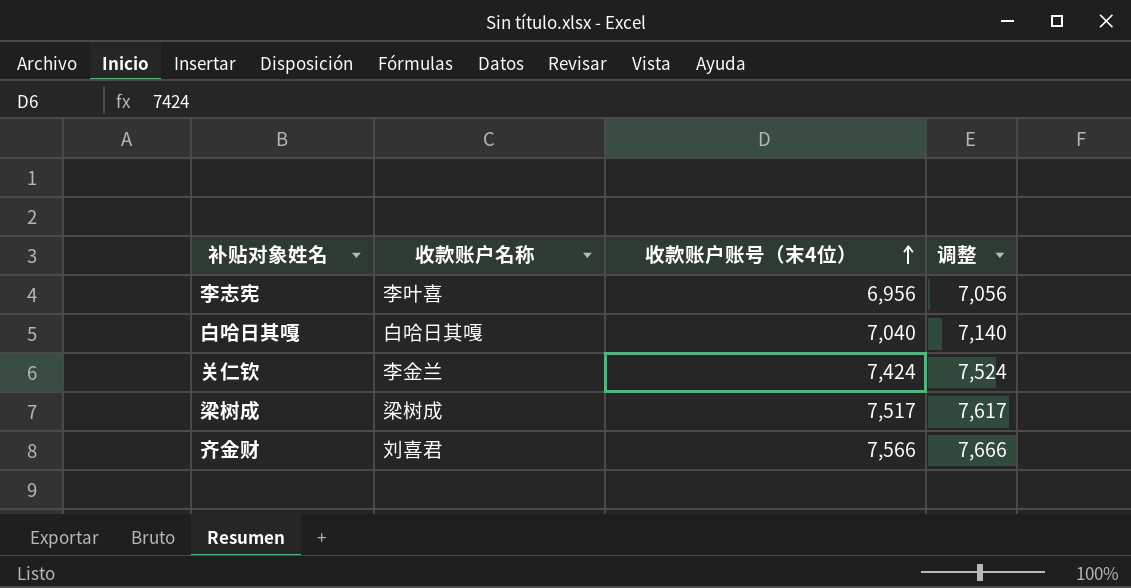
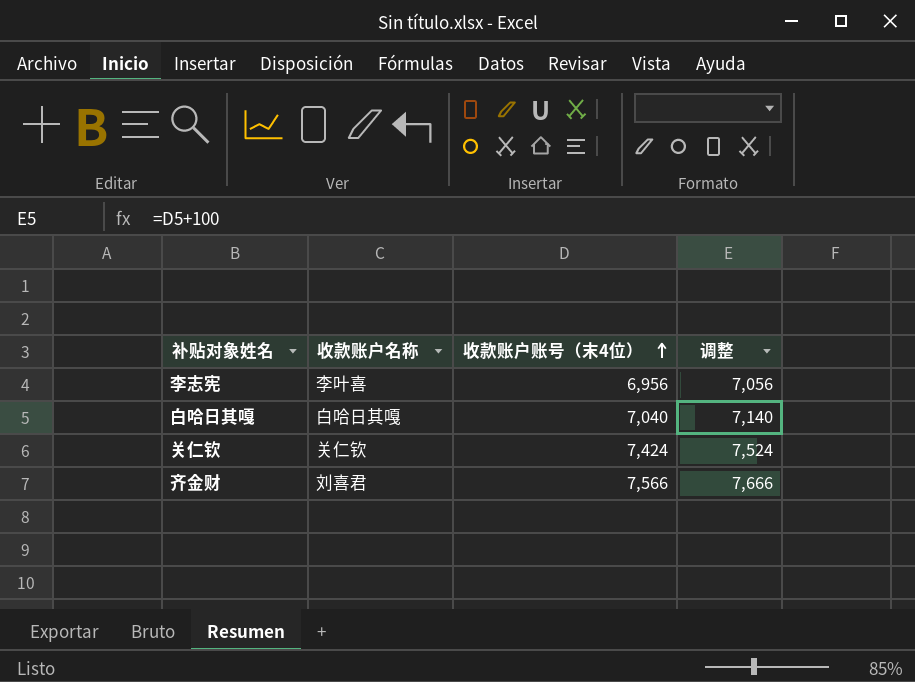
row 梁树成: 梁树成 | 7,517 | 7,617 -> none
关仁钦 | 收款账户名称: 李金兰 -> 关仁钦

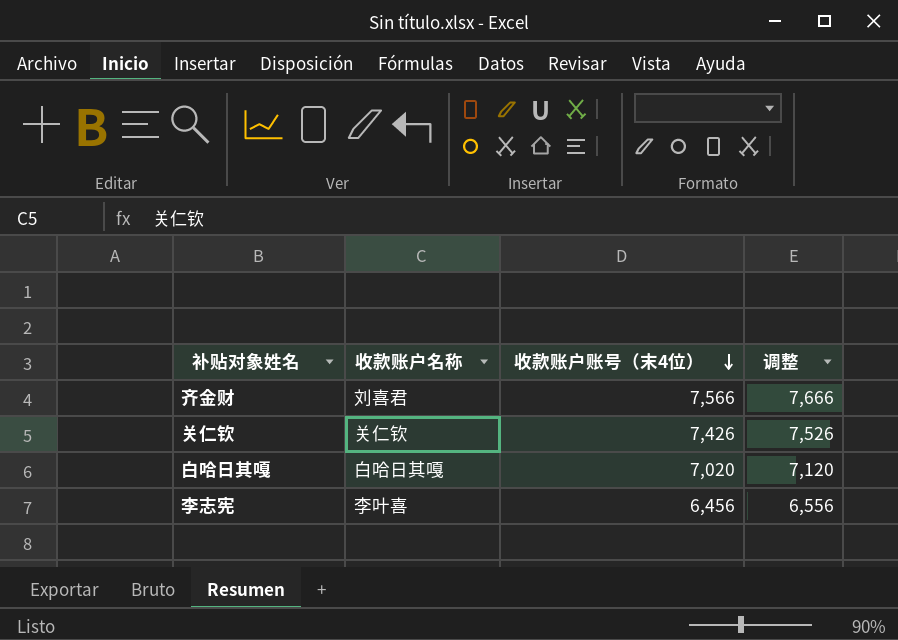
row order: 收款账户账号（末4位） ascending -> 收款账户账号（末4位） descending
关仁钦 | 收款账户账号（末4位）: 7,424 -> 7,426
关仁钦 | 调整: 7,524 -> 7,526
白哈日其嘎 | 收款账户账号（末4位）: 7,040 -> 7,020
白哈日其嘎 | 调整: 7,140 -> 7,120
李志宪 | 收款账户账号（末4位）: 6,956 -> 6,456
李志宪 | 调整: 7,056 -> 6,556

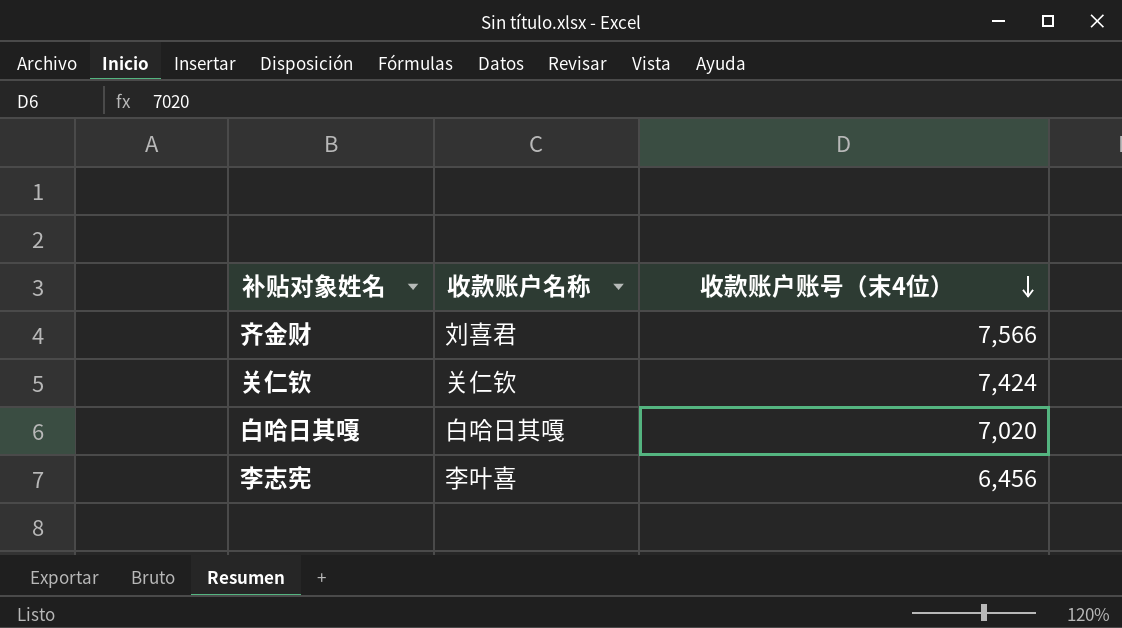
column 调整 | formula: [收款账户账号（末4位）] + 100 -> none
关仁钦 | 收款账户账号（末4位）: 7,426 -> 7,424

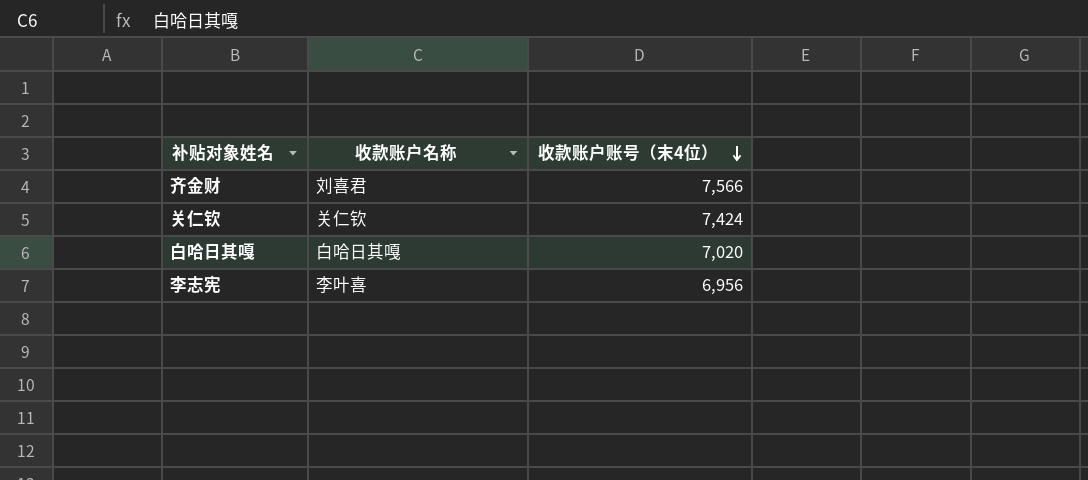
李志宪 | 收款账户账号（末4位）: 6,456 -> 6,956

